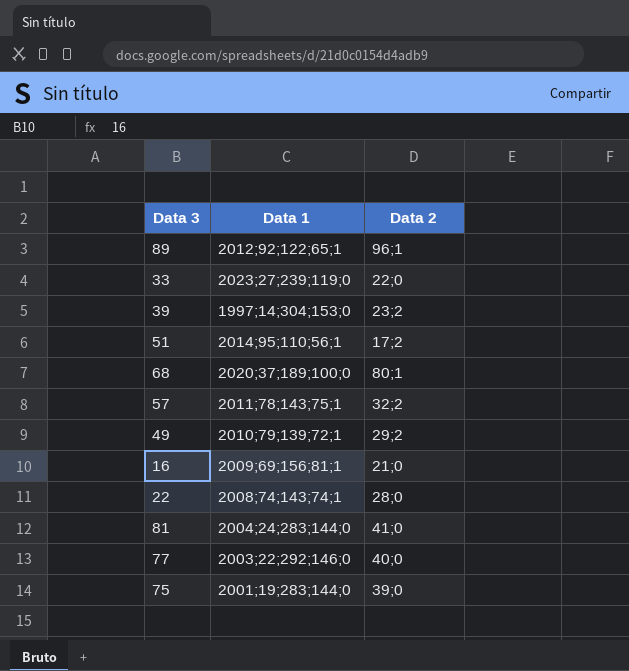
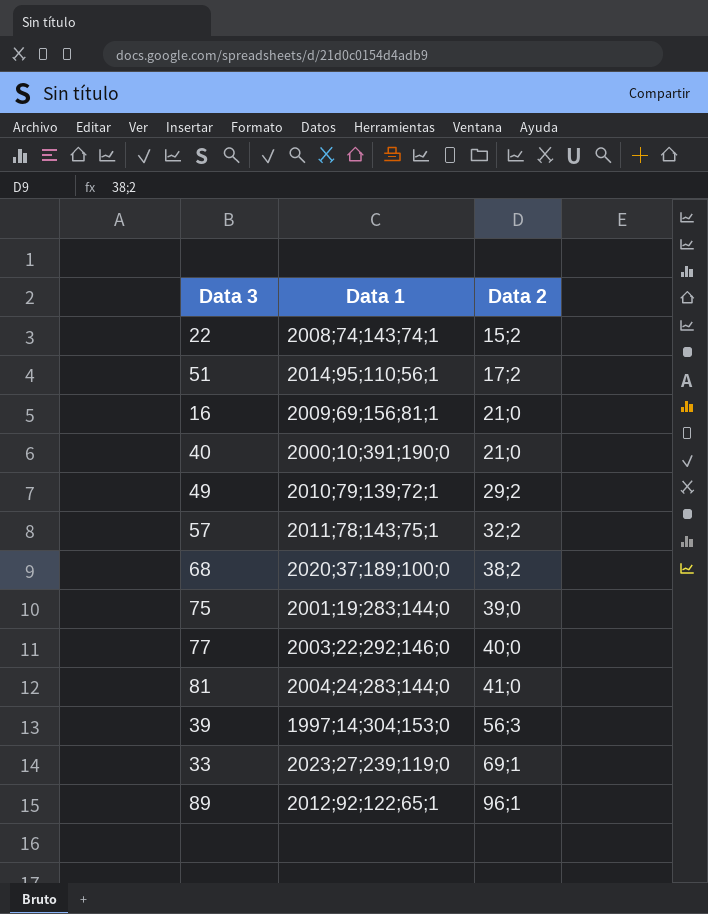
row order: none -> Data 2 ascending
22 | Data 2: 28;0 -> 15;2
row 40: none -> 2000;10;391;190;0 | 21;0
68 | Data 2: 80;1 -> 38;2
39 | Data 2: 23;2 -> 56;3
33 | Data 2: 22;0 -> 69;1

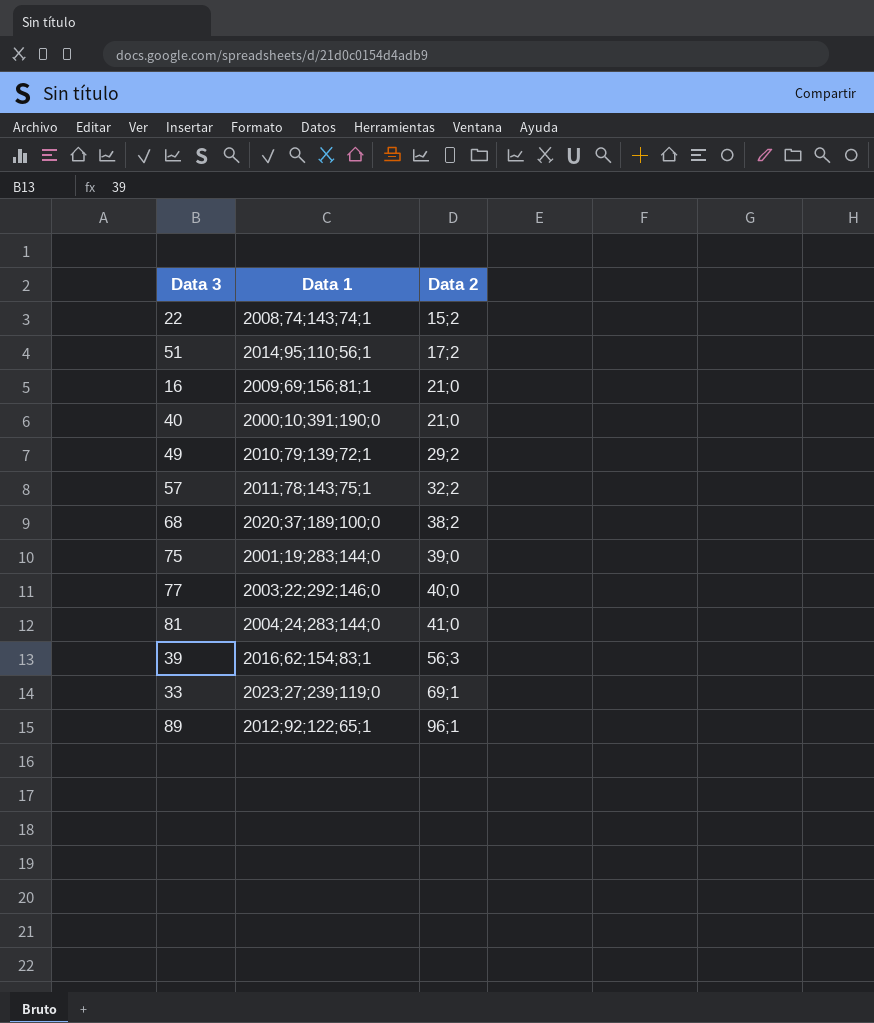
39 | Data 1: 1997;14;304;153;0 -> 2016;62;154;83;1

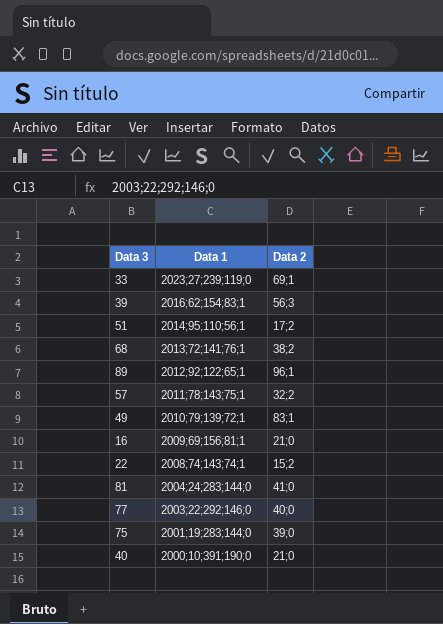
row order: Data 2 ascending -> Data 1 descending
68 | Data 1: 2020;37;189;100;0 -> 2013;72;141;76;1
49 | Data 2: 29;2 -> 83;1

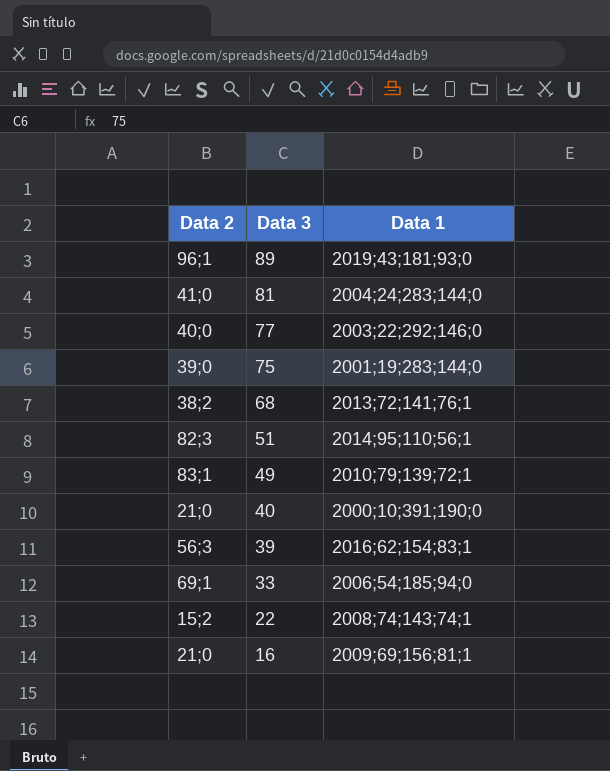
row order: Data 1 descending -> Data 3 descending
column Data 2 | position: 3 -> 1
row 57: 2011;78;143;75;1 | 32;2 -> none
89 | Data 1: 2012;92;122;65;1 -> 2019;43;181;93;0
51 | Data 2: 17;2 -> 82;3
33 | Data 1: 2023;27;239;119;0 -> 2006;54;185;94;0

